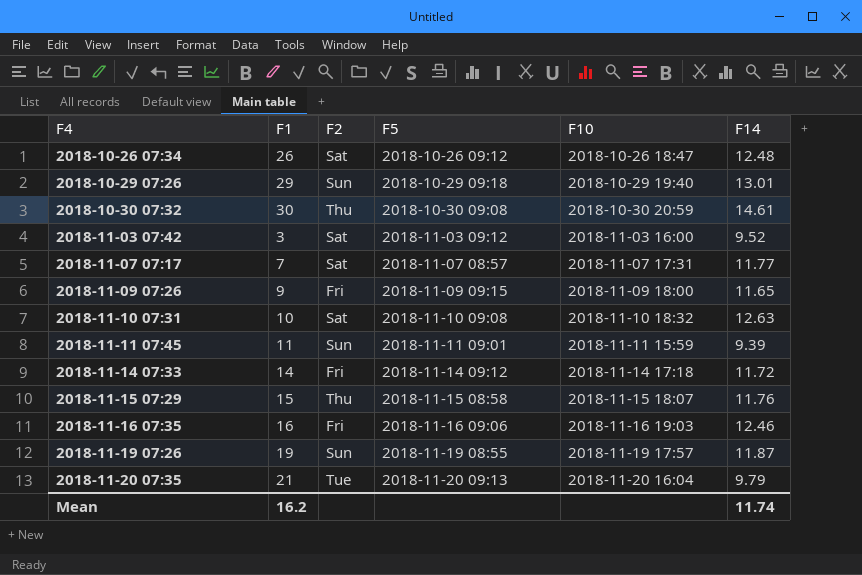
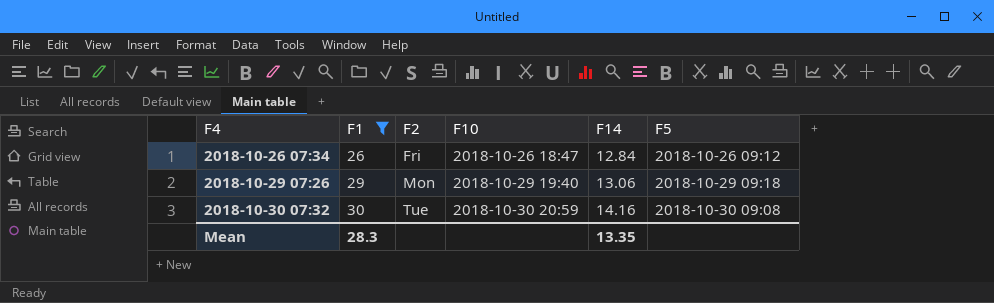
filter: none -> F1 >= 26
column F5 | position: 4 -> 6
2018-10-26 07:34 | F2: Sat -> Fri
2018-10-26 07:34 | F14: 12.48 -> 12.84
2018-10-29 07:26 | F2: Sun -> Mon
2018-10-29 07:26 | F14: 13.01 -> 13.06
2018-10-30 07:32 | F2: Thu -> Tue
2018-10-30 07:32 | F14: 14.61 -> 14.16
Mean | F1: 16.2 -> 28.3
Mean | F14: 11.74 -> 13.35

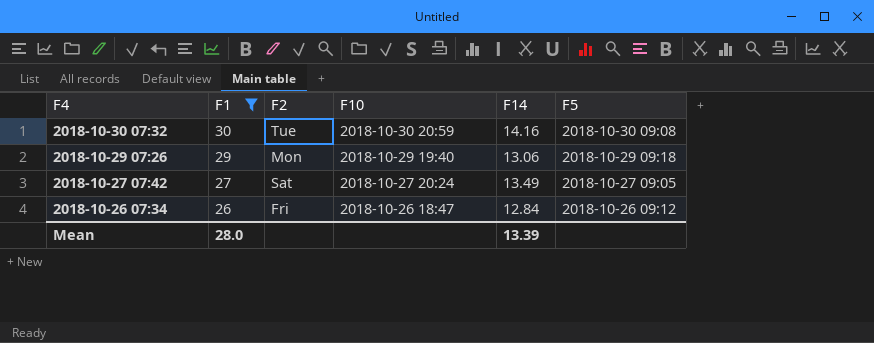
row order: F4 ascending -> F4 descending
row 2018-10-27 07:42: none -> 27 | Sat | 2018-10-27 20:24 | 13.49 | 2018-10-27 09:05
Mean | F1: 28.3 -> 28.0
Mean | F14: 13.35 -> 13.39

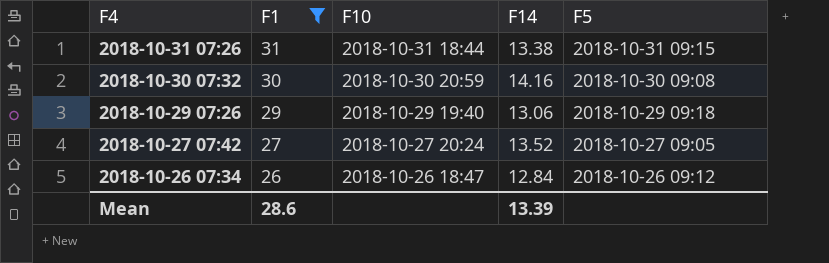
column F2 | position: 3 -> none
row 2018-10-31 07:26: none -> 31 | 2018-10-31 18:44 | 13.38 | 2018-10-31 09:15
2018-10-27 07:42 | F14: 13.49 -> 13.52
Mean | F1: 28.0 -> 28.6

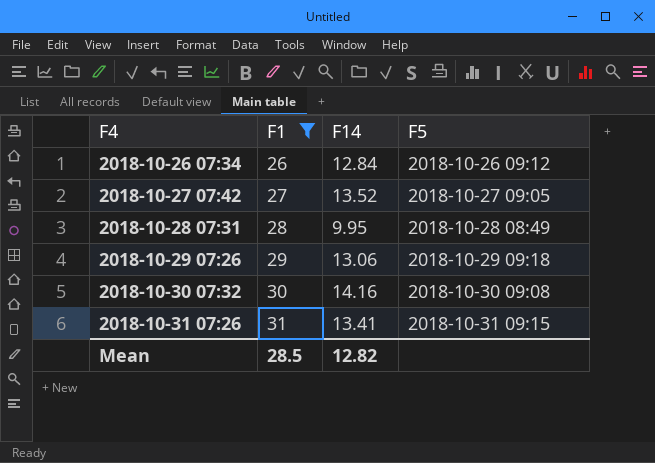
row order: F4 descending -> F4 ascending
column F10 | position: 3 -> none
row 2018-10-28 07:31: none -> 28 | 9.95 | 2018-10-28 08:49
2018-10-31 07:26 | F14: 13.38 -> 13.41
Mean | F1: 28.6 -> 28.5
Mean | F14: 13.39 -> 12.82

